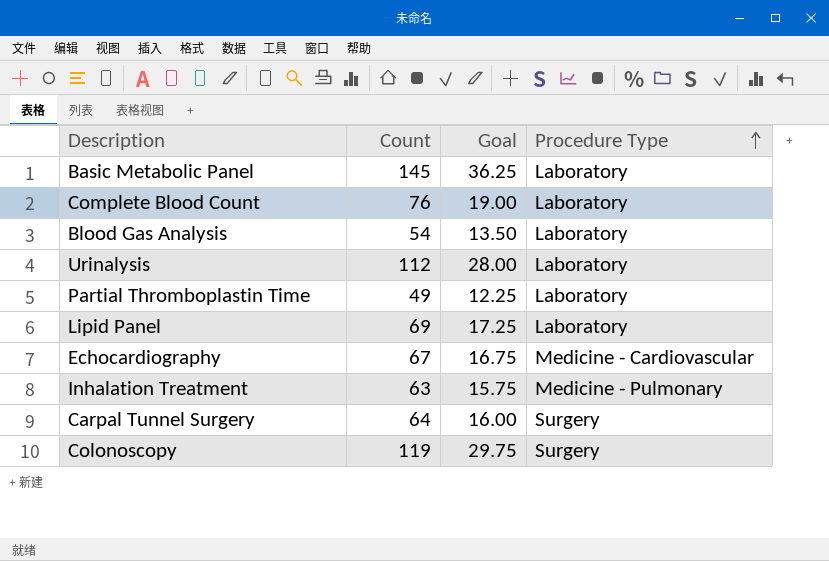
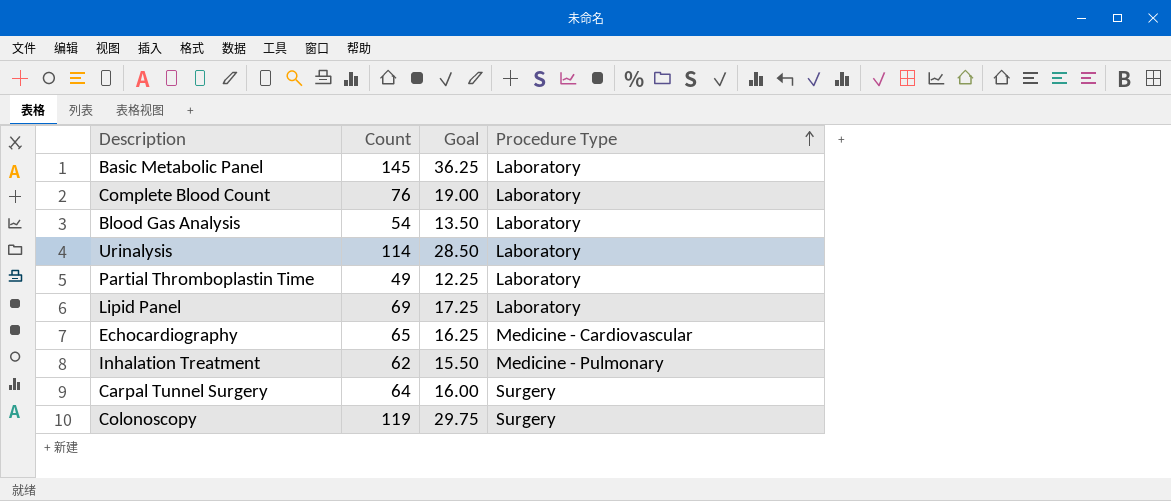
Urinalysis | Count: 112 -> 114
Urinalysis | Goal: 28.00 -> 28.50
Echocardiography | Count: 67 -> 65
Echocardiography | Goal: 16.75 -> 16.25
Inhalation Treatment | Count: 63 -> 62
Inhalation Treatment | Goal: 15.75 -> 15.50

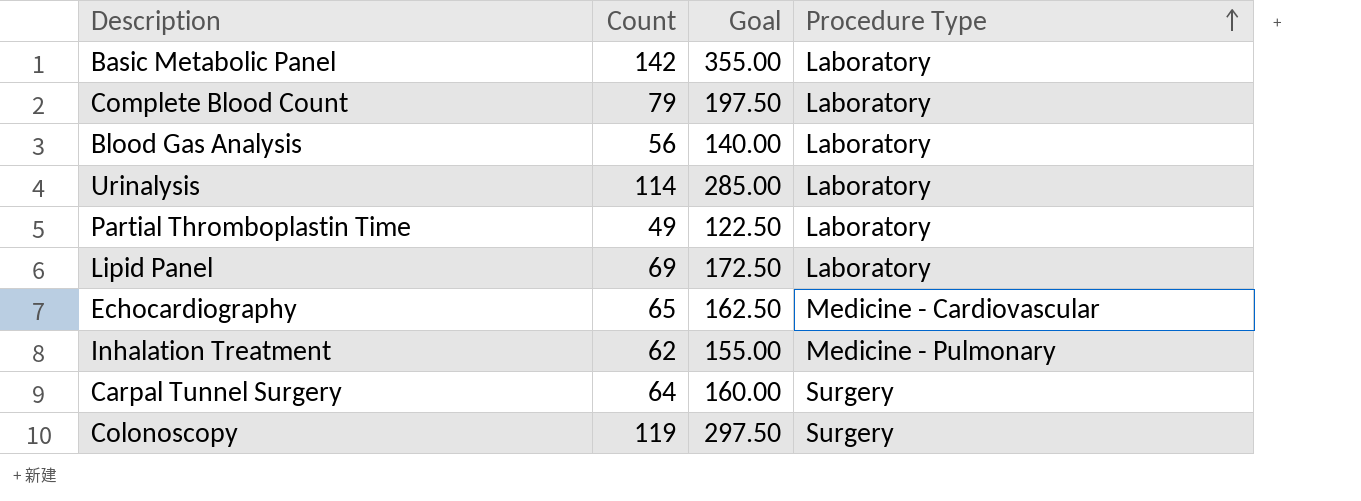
column Goal | formula: [Count] * 0.25 -> [Count] * 2.5
Basic Metabolic Panel | Count: 145 -> 142
Complete Blood Count | Count: 76 -> 79
Blood Gas Analysis | Count: 54 -> 56

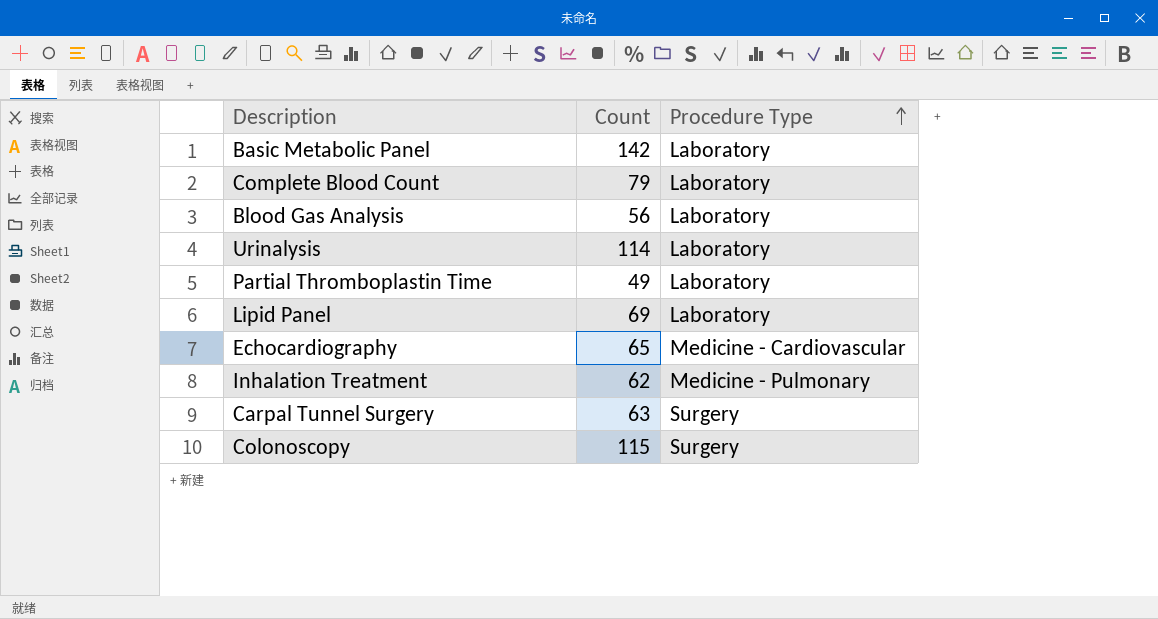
column Goal | formula: [Count] * 2.5 -> none
Carpal Tunnel Surgery | Count: 64 -> 63
Colonoscopy | Count: 119 -> 115

